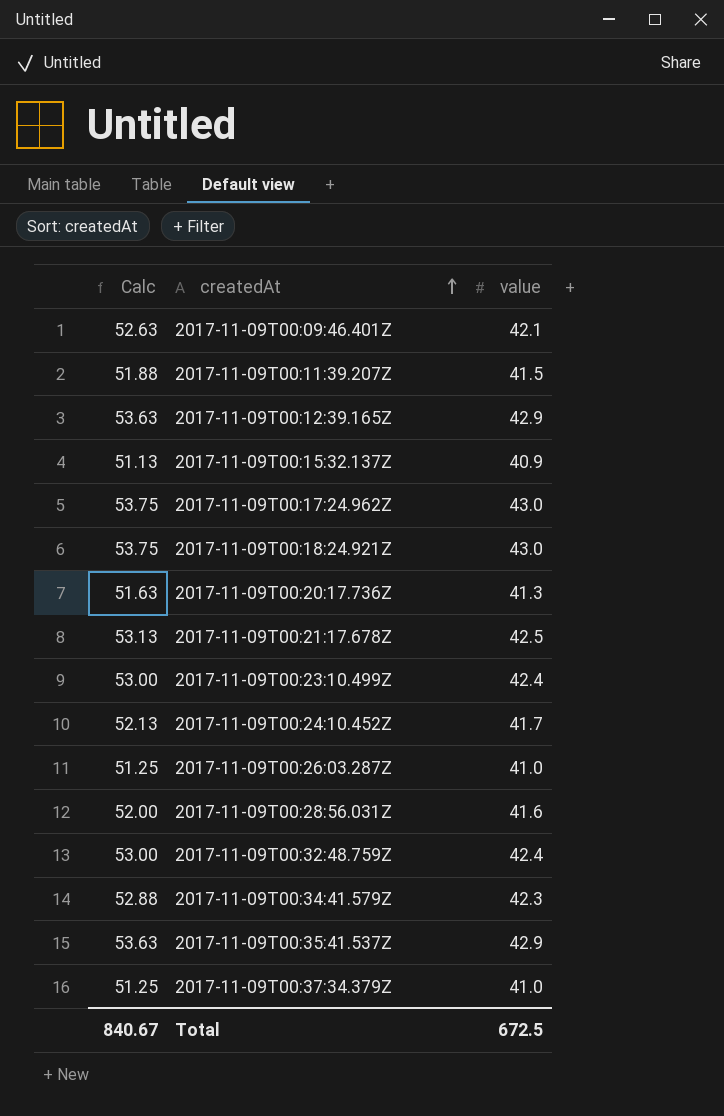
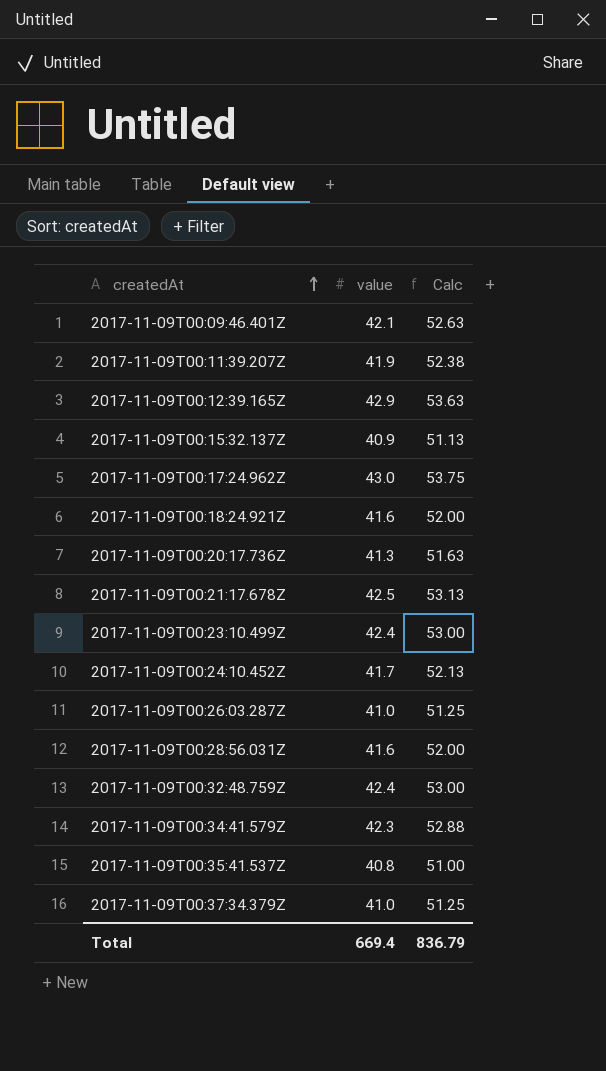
column Calc | position: 1 -> 3
2017-11-09T00:11:39.207Z | value: 41.5 -> 41.9
2017-11-09T00:11:39.207Z | Calc: 51.88 -> 52.38
2017-11-09T00:18:24.921Z | value: 43.0 -> 41.6
2017-11-09T00:18:24.921Z | Calc: 53.75 -> 52.00
2017-11-09T00:35:41.537Z | value: 42.9 -> 40.8
2017-11-09T00:35:41.537Z | Calc: 53.63 -> 51.00
Total | value: 672.5 -> 669.4
Total | Calc: 840.67 -> 836.79

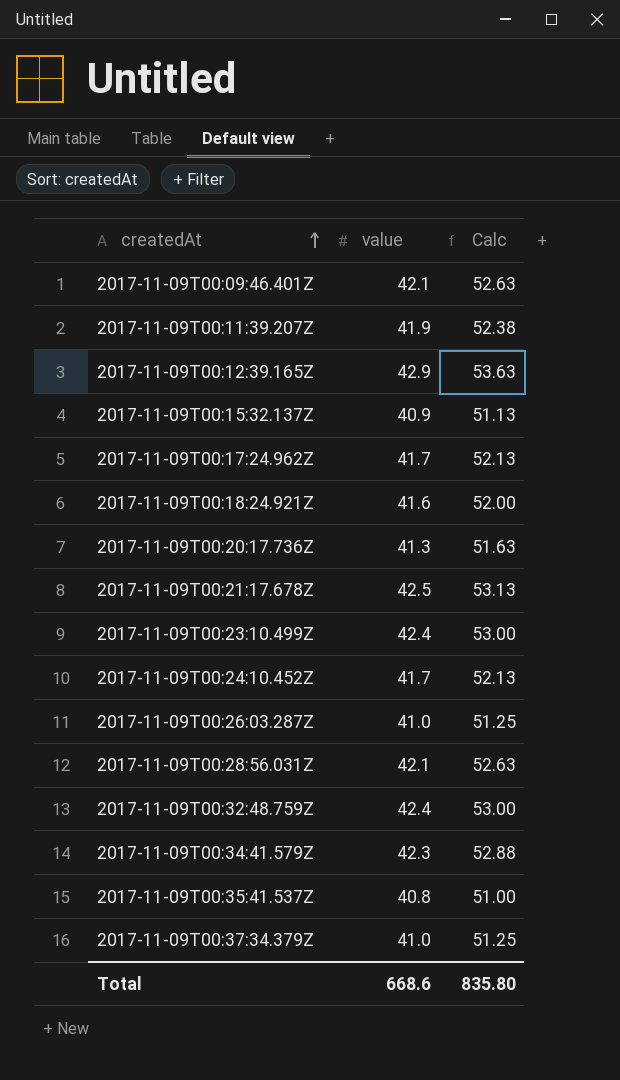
2017-11-09T00:17:24.962Z | value: 43.0 -> 41.7
2017-11-09T00:17:24.962Z | Calc: 53.75 -> 52.13
2017-11-09T00:28:56.031Z | value: 41.6 -> 42.1
2017-11-09T00:28:56.031Z | Calc: 52.00 -> 52.63
Total | value: 669.4 -> 668.6
Total | Calc: 836.79 -> 835.80

